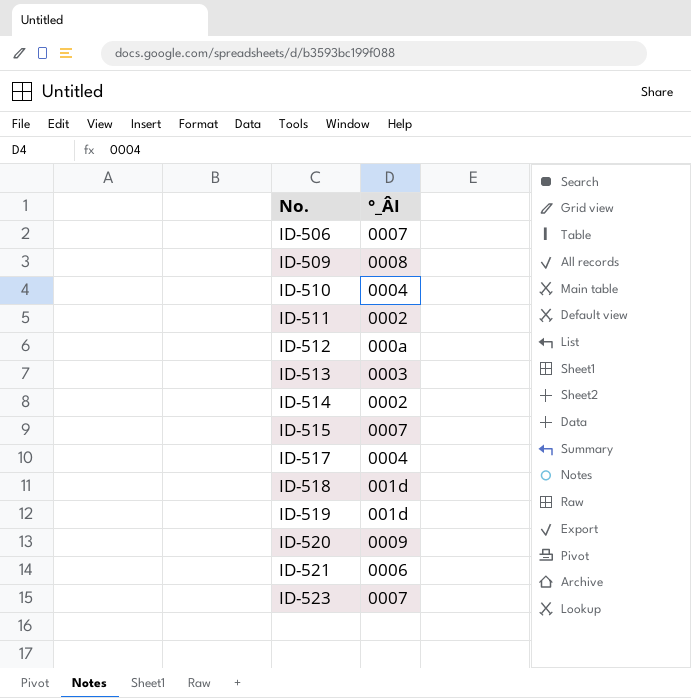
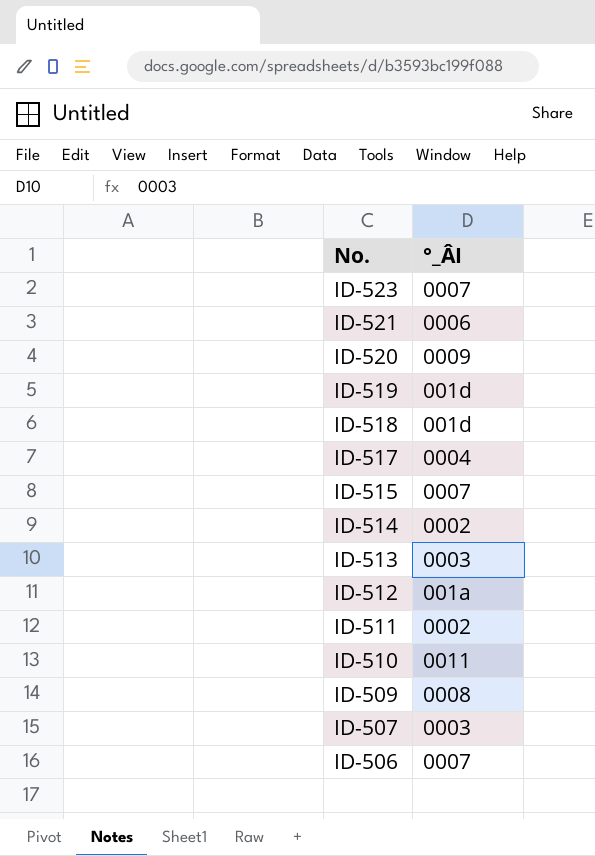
row order: No. ascending -> No. descending
ID-512 | °_ÂI: 000a -> 001a
ID-510 | °_ÂI: 0004 -> 0011
row ID-507: none -> 0003

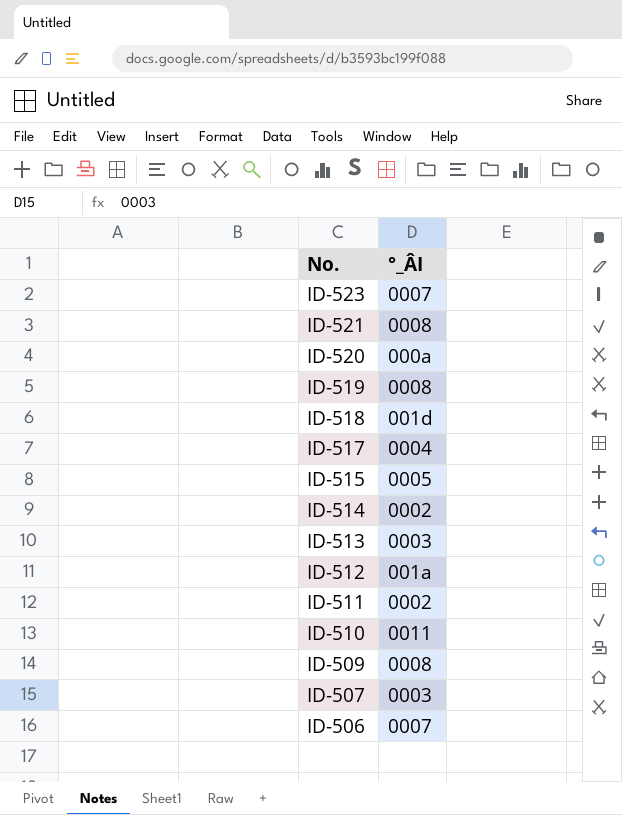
ID-521 | °_ÂI: 0006 -> 0008
ID-520 | °_ÂI: 0009 -> 000a
ID-519 | °_ÂI: 001d -> 0008
ID-515 | °_ÂI: 0007 -> 0005

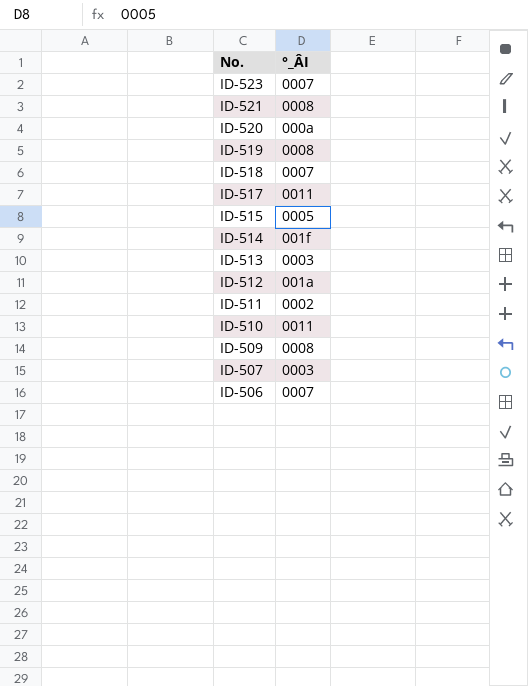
ID-518 | °_ÂI: 001d -> 0007
ID-517 | °_ÂI: 0004 -> 0011
ID-514 | °_ÂI: 0002 -> 001f

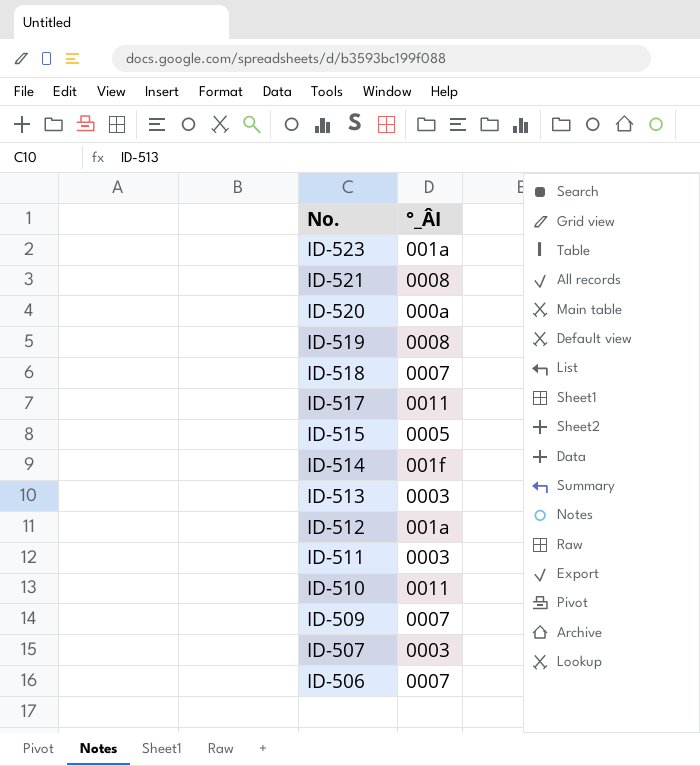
ID-523 | °_ÂI: 0007 -> 001a
ID-511 | °_ÂI: 0002 -> 0003
ID-509 | °_ÂI: 0008 -> 0007

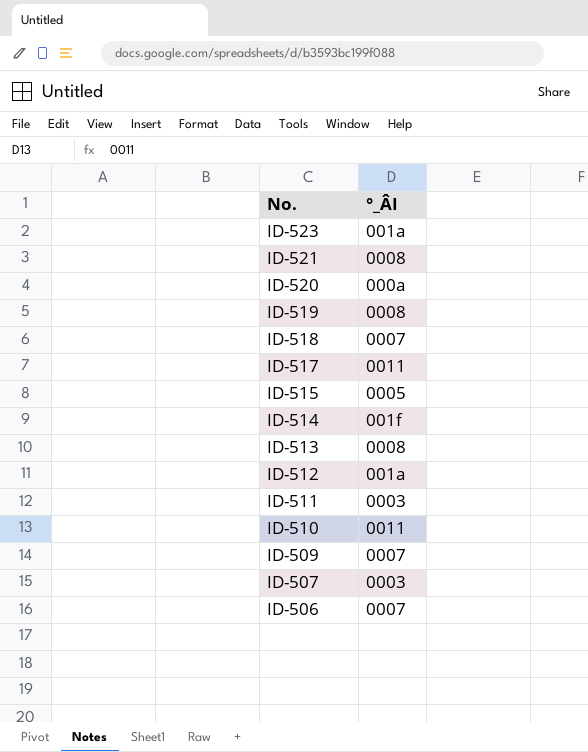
ID-513 | °_ÂI: 0003 -> 0008

